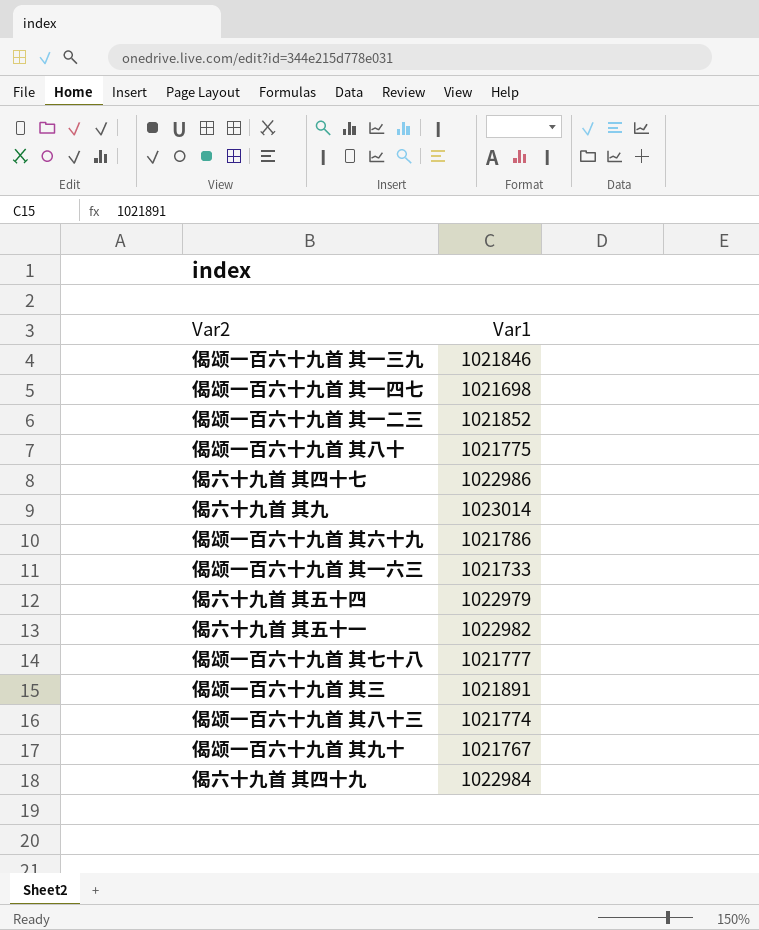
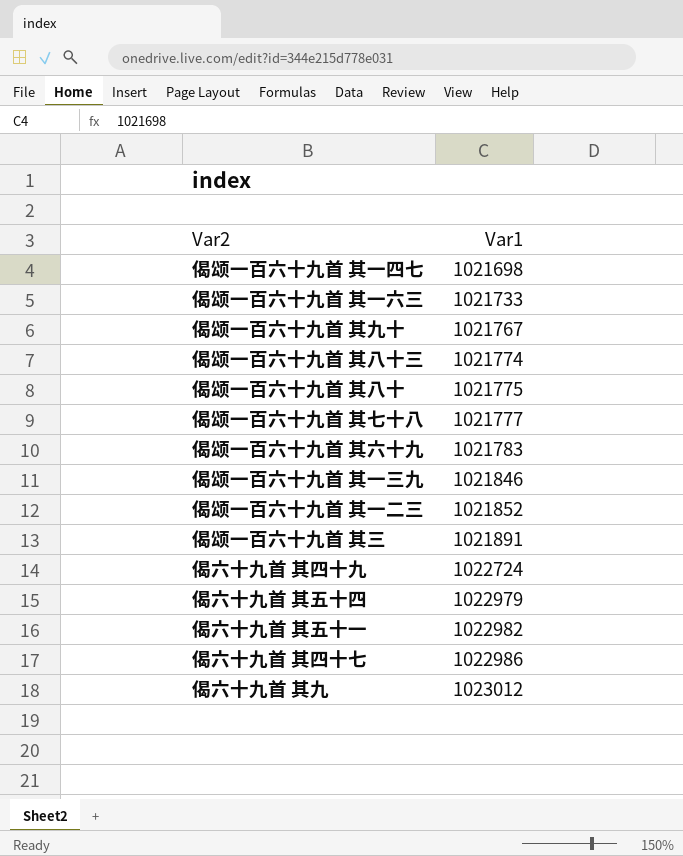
row order: none -> Var1 ascending
偈颂一百六十九首 其六十九 | Var1: 1021786 -> 1021783
偈六十九首 其四十九 | Var1: 1022984 -> 1022724
偈六十九首 其九 | Var1: 1023014 -> 1023012

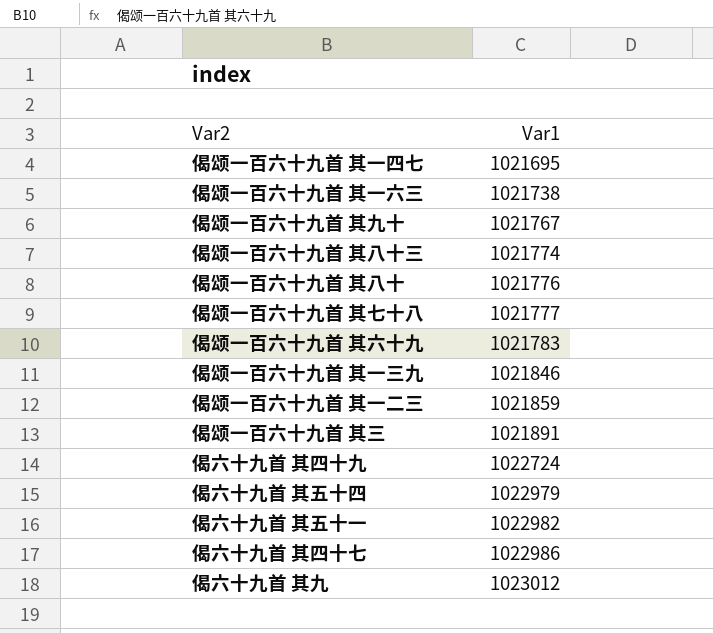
偈颂一百六十九首 其一四七 | Var1: 1021698 -> 1021695
偈颂一百六十九首 其一六三 | Var1: 1021733 -> 1021738
偈颂一百六十九首 其八十 | Var1: 1021775 -> 1021776
偈颂一百六十九首 其一二三 | Var1: 1021852 -> 1021859

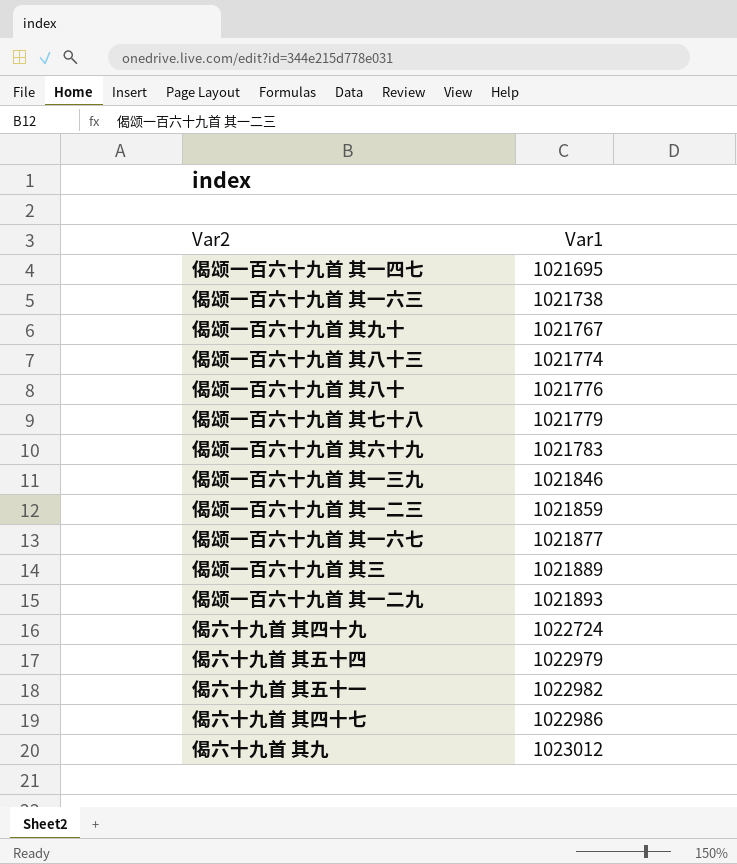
偈颂一百六十九首 其七十八 | Var1: 1021777 -> 1021779
row 偈颂一百六十九首 其一六七: none -> 1021877
偈颂一百六十九首 其三 | Var1: 1021891 -> 1021889
row 偈颂一百六十九首 其一二九: none -> 1021893

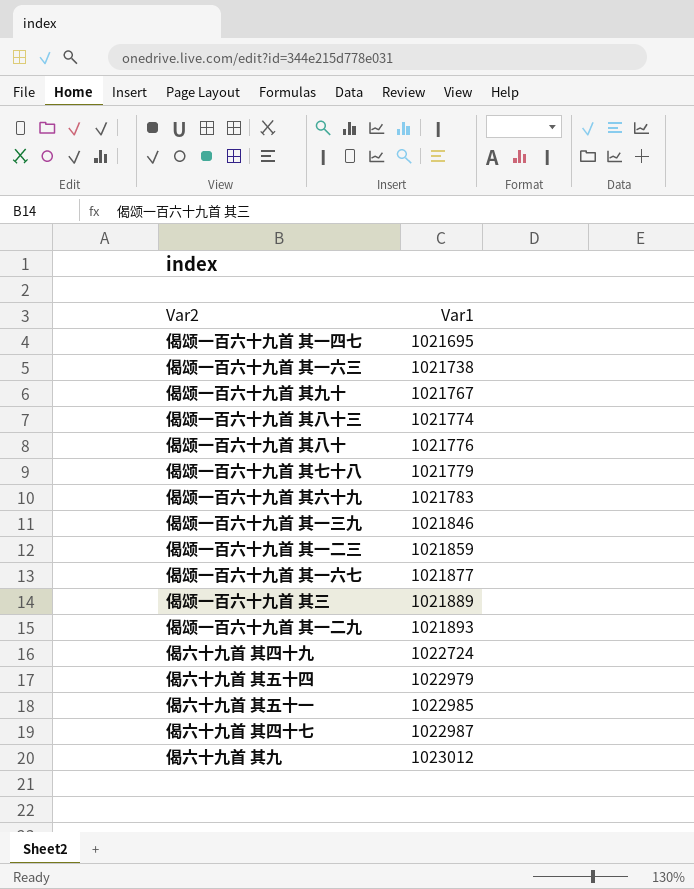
偈六十九首 其五十一 | Var1: 1022982 -> 1022985
偈六十九首 其四十七 | Var1: 1022986 -> 1022987

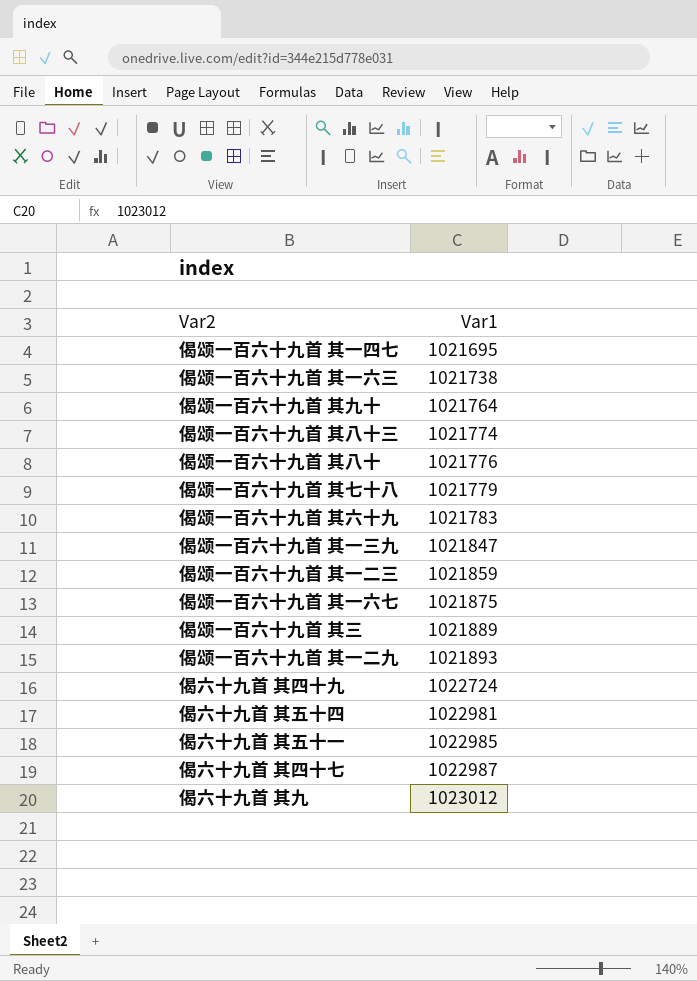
偈颂一百六十九首 其九十 | Var1: 1021767 -> 1021764
偈颂一百六十九首 其一三九 | Var1: 1021846 -> 1021847
偈颂一百六十九首 其一六七 | Var1: 1021877 -> 1021875
偈六十九首 其五十四 | Var1: 1022979 -> 1022981

